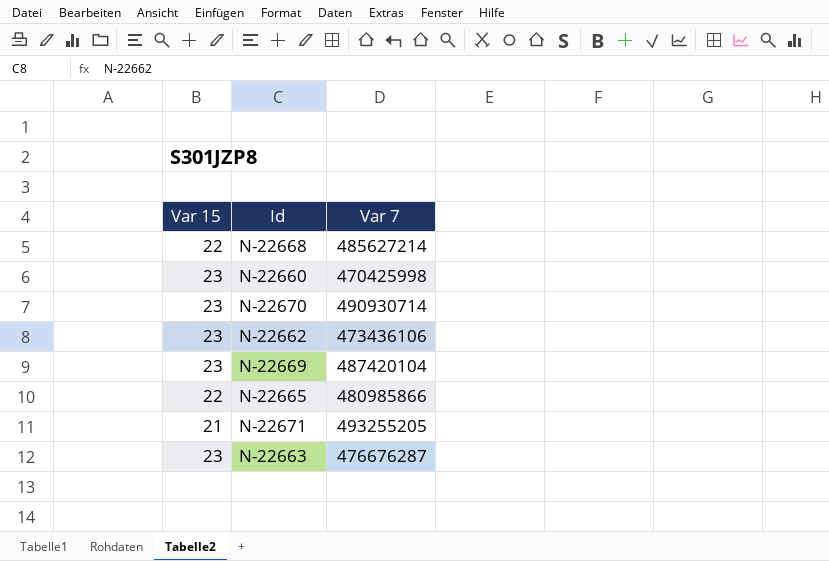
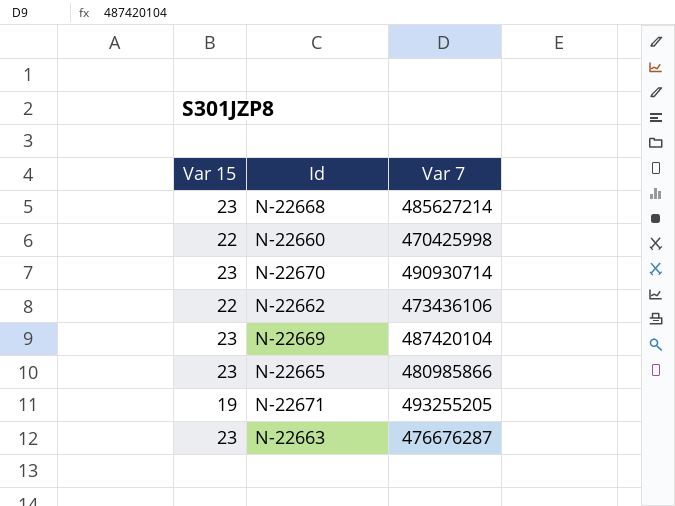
N-22668 | Var 15: 22 -> 23
N-22660 | Var 15: 23 -> 22
N-22662 | Var 15: 23 -> 22
N-22665 | Var 15: 22 -> 23
N-22671 | Var 15: 21 -> 19

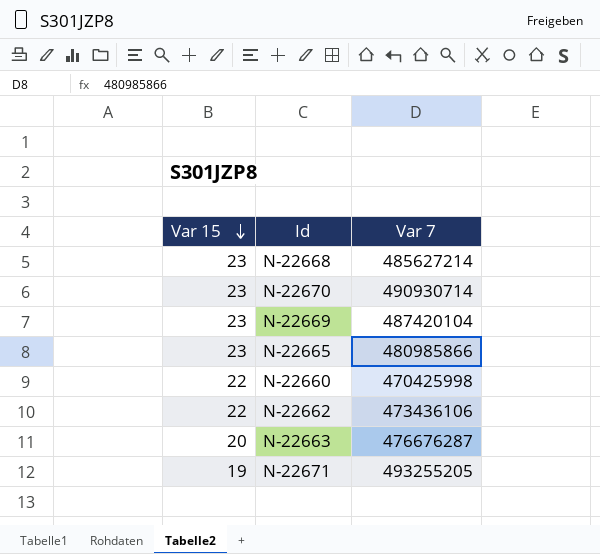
row order: none -> Var 15 descending
N-22663 | Var 15: 23 -> 20

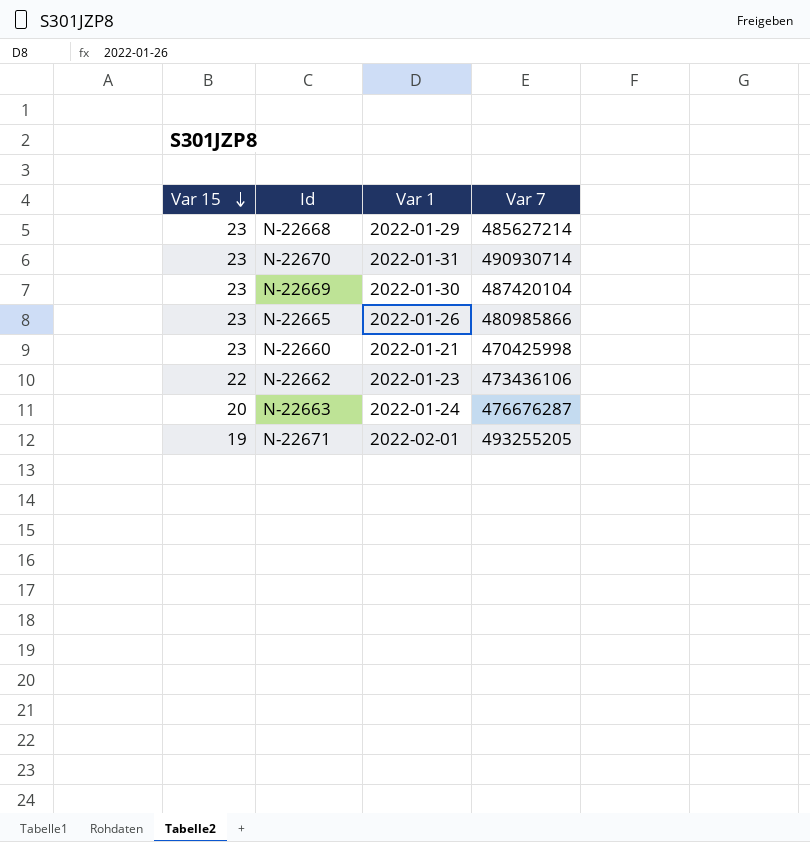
column Var 1 | position: none -> 3
N-22660 | Var 15: 22 -> 23

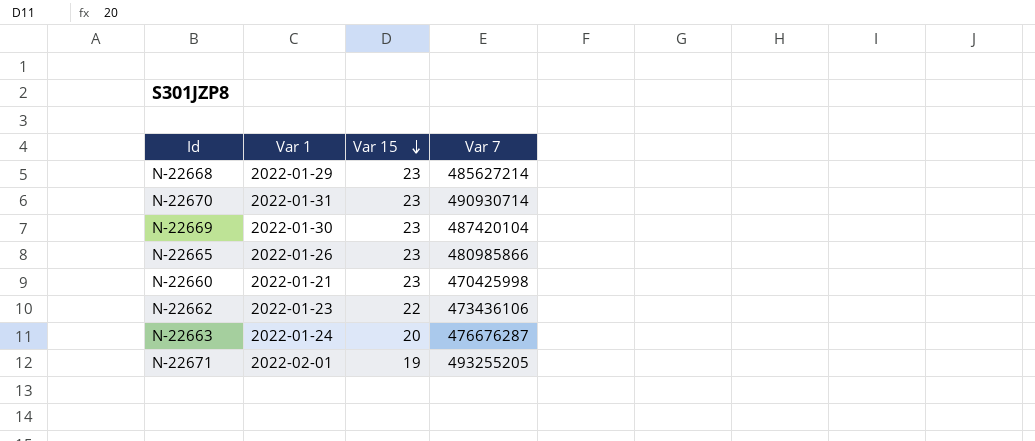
column Var 15 | position: 1 -> 3

